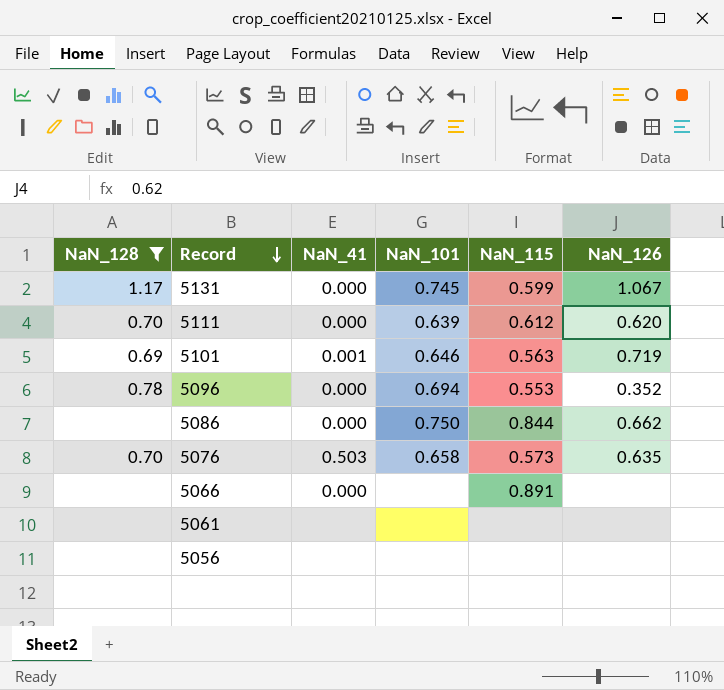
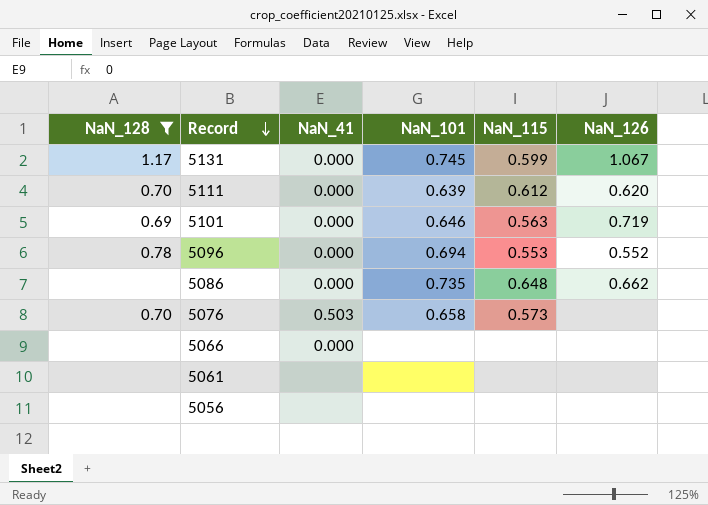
5101 | NaN_41: 0.001 -> 0.000
5096 | NaN_126: 0.352 -> 0.552
5086 | NaN_101: 0.750 -> 0.735
5086 | NaN_115: 0.844 -> 0.648
5076 | NaN_126: 0.635 -> none
5066 | NaN_115: 0.891 -> none

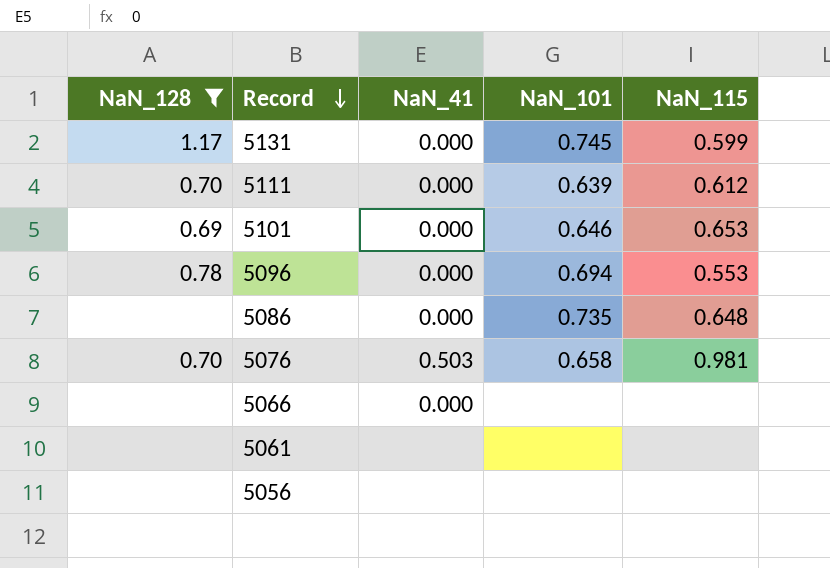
column NaN_126 | position: 6 -> none
5101 | NaN_115: 0.563 -> 0.653
5076 | NaN_115: 0.573 -> 0.981

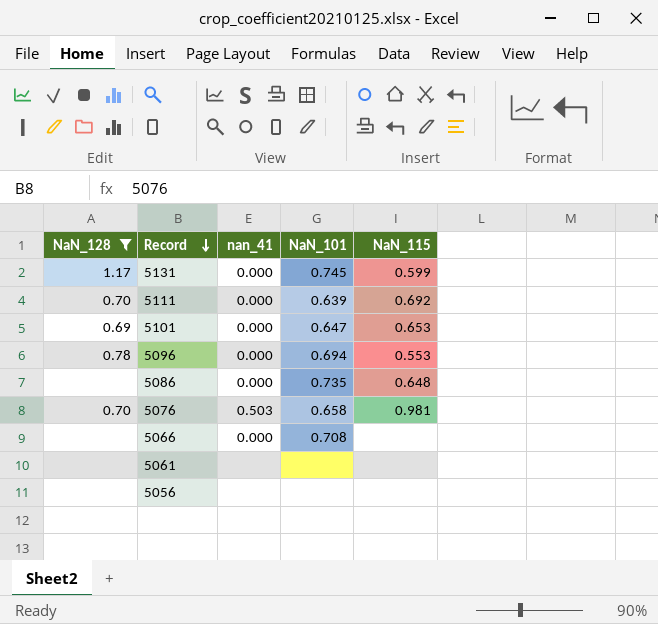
column name: NaN_41 -> nan_41
5111 | NaN_115: 0.612 -> 0.692
5101 | NaN_101: 0.646 -> 0.647
5066 | NaN_101: none -> 0.708

